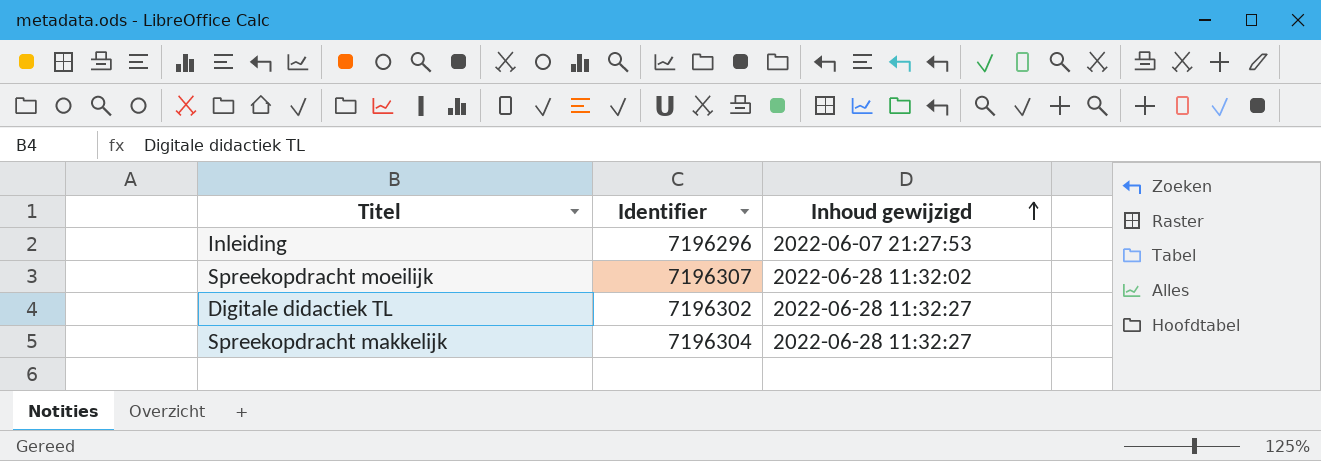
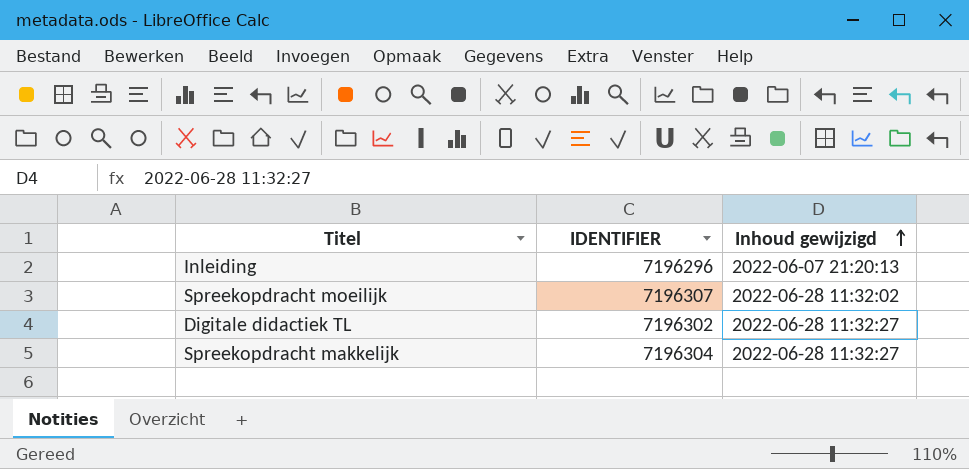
column name: Identifier -> IDENTIFIER
Inleiding | Inhoud gewijzigd: 2022-06-07 21:27:53 -> 2022-06-07 21:20:13

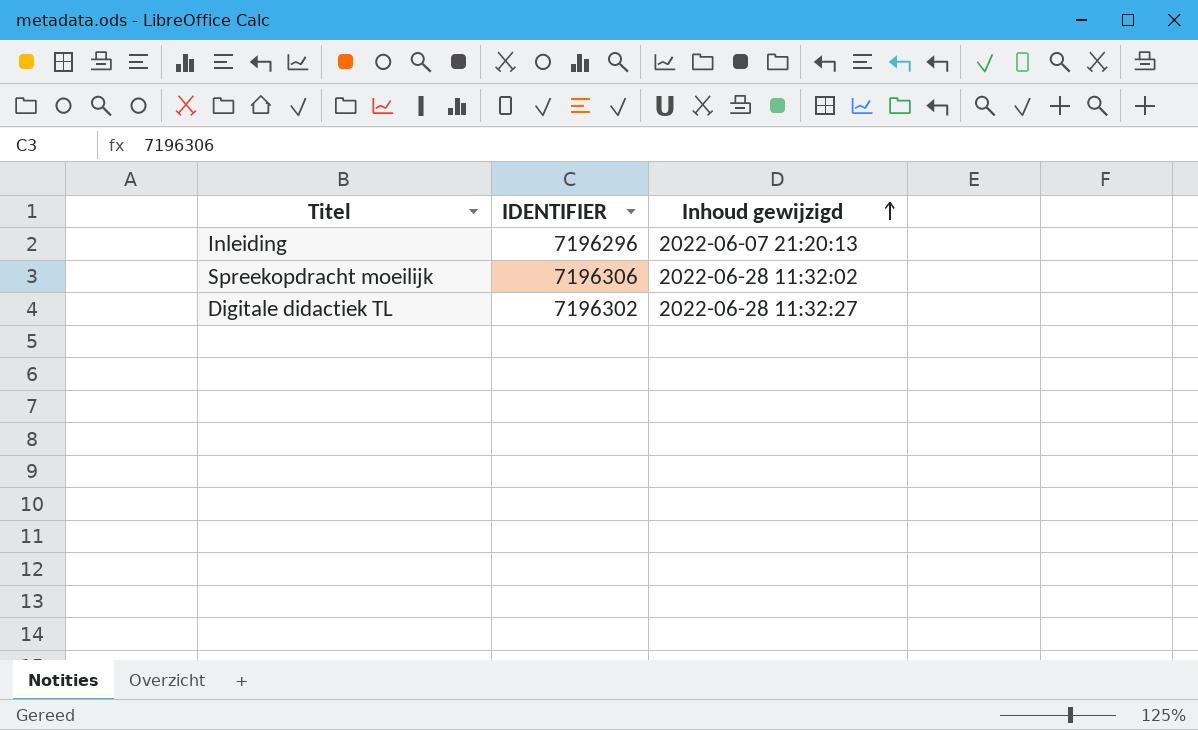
row Spreekopdracht makkelijk: 7196304 | 2022-06-28 11:32:27 -> none
Spreekopdracht moeilijk | IDENTIFIER: 7196307 -> 7196306

